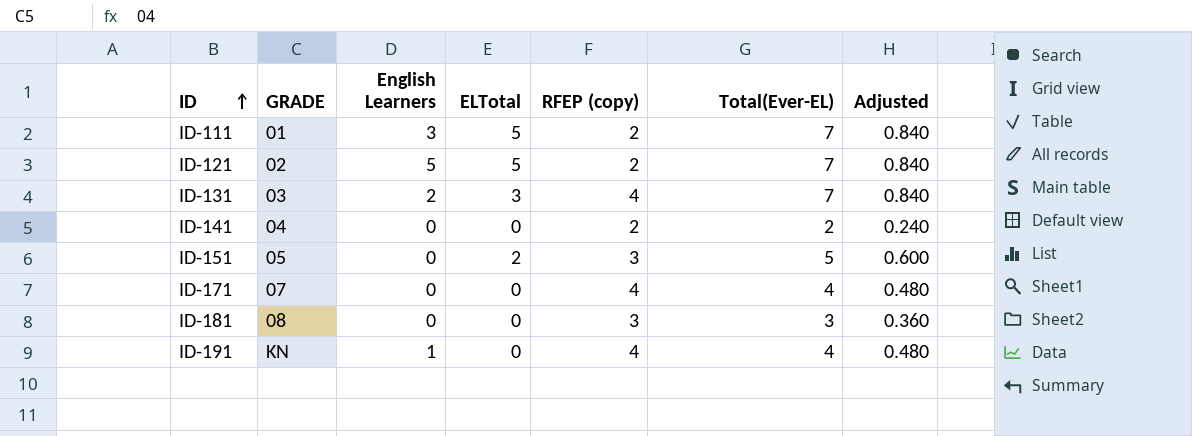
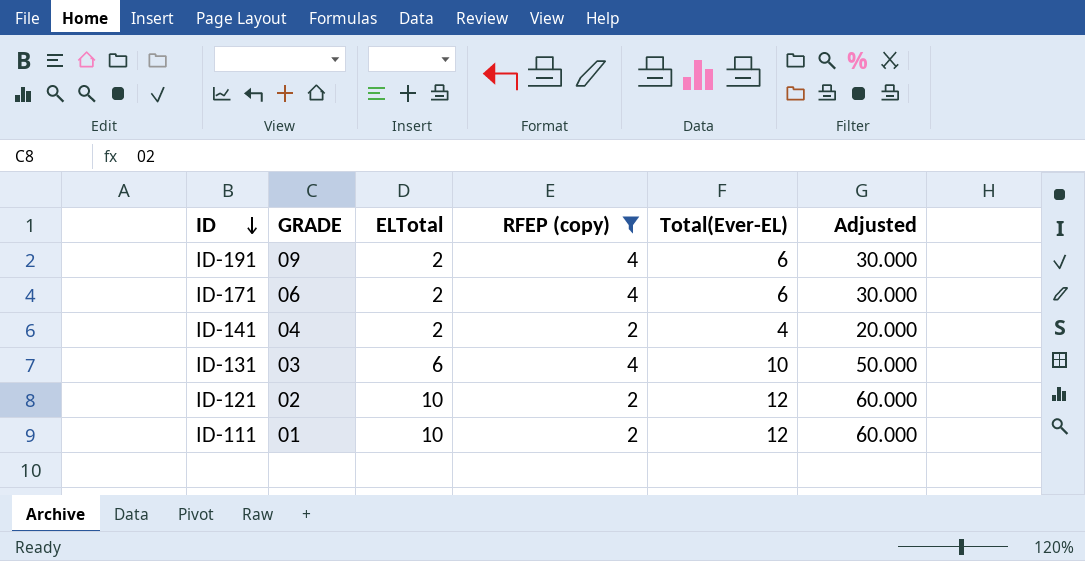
filter: none -> RFEP (copy) != 3
row order: ID ascending -> ID descending
column English Learners | position: 3 -> none
column Adjusted | formula: [Total(Ever-EL)] * 0.12 -> [Total(Ever-EL)] * 5
ID-191 | GRADE: KN -> 09
ID-191 | ELTotal: 0 -> 2
ID-191 | Total(Ever-EL): 4 -> 6
ID-171 | GRADE: 07 -> 06
ID-171 | ELTotal: 0 -> 2
ID-171 | Total(Ever-EL): 4 -> 6
ID-141 | ELTotal: 0 -> 2
ID-141 | Total(Ever-EL): 2 -> 4
ID-131 | ELTotal: 3 -> 6
ID-131 | Total(Ever-EL): 7 -> 10
ID-121 | ELTotal: 5 -> 10
ID-121 | Total(Ever-EL): 7 -> 12
ID-111 | ELTotal: 5 -> 10
ID-111 | Total(Ever-EL): 7 -> 12

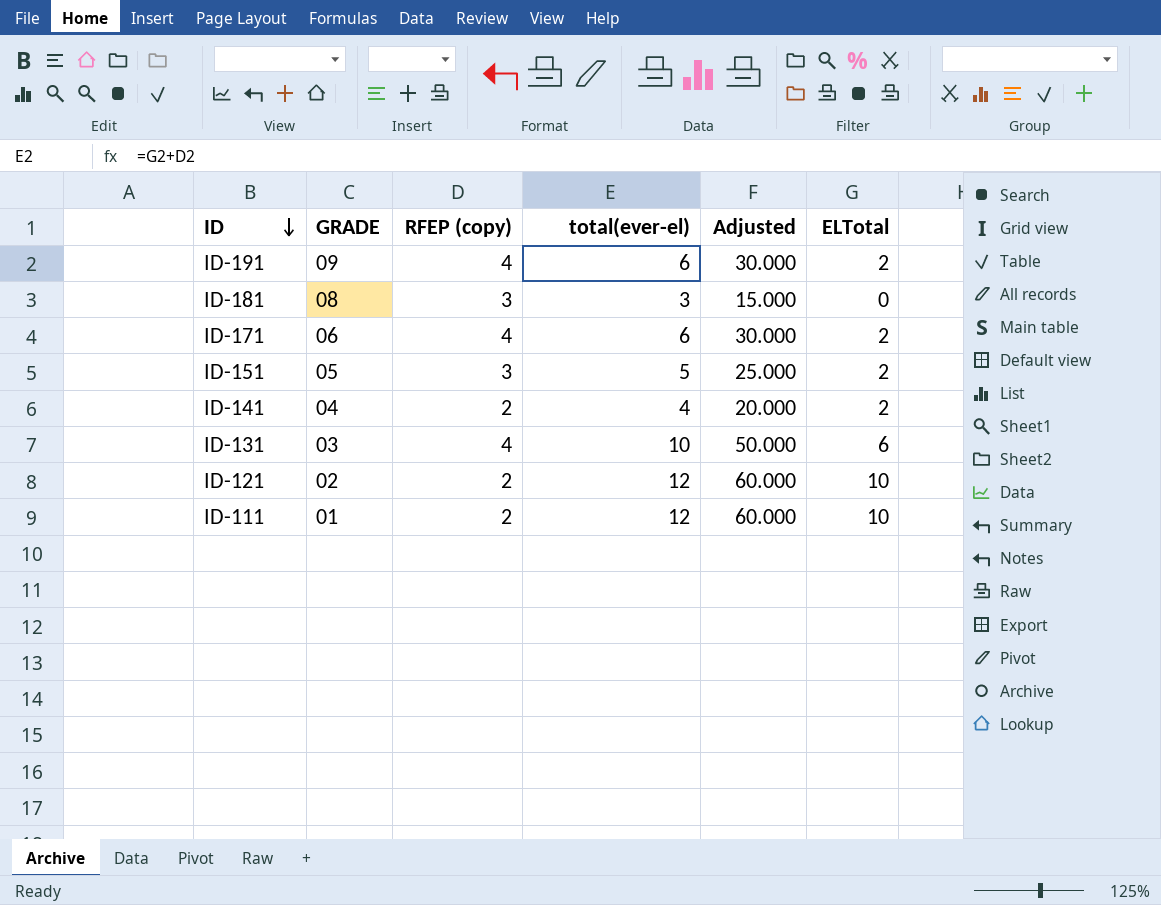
filter: RFEP (copy) != 3 -> none
column name: Total(Ever-EL) -> total(ever-el)
column ELTotal | position: 3 -> 6

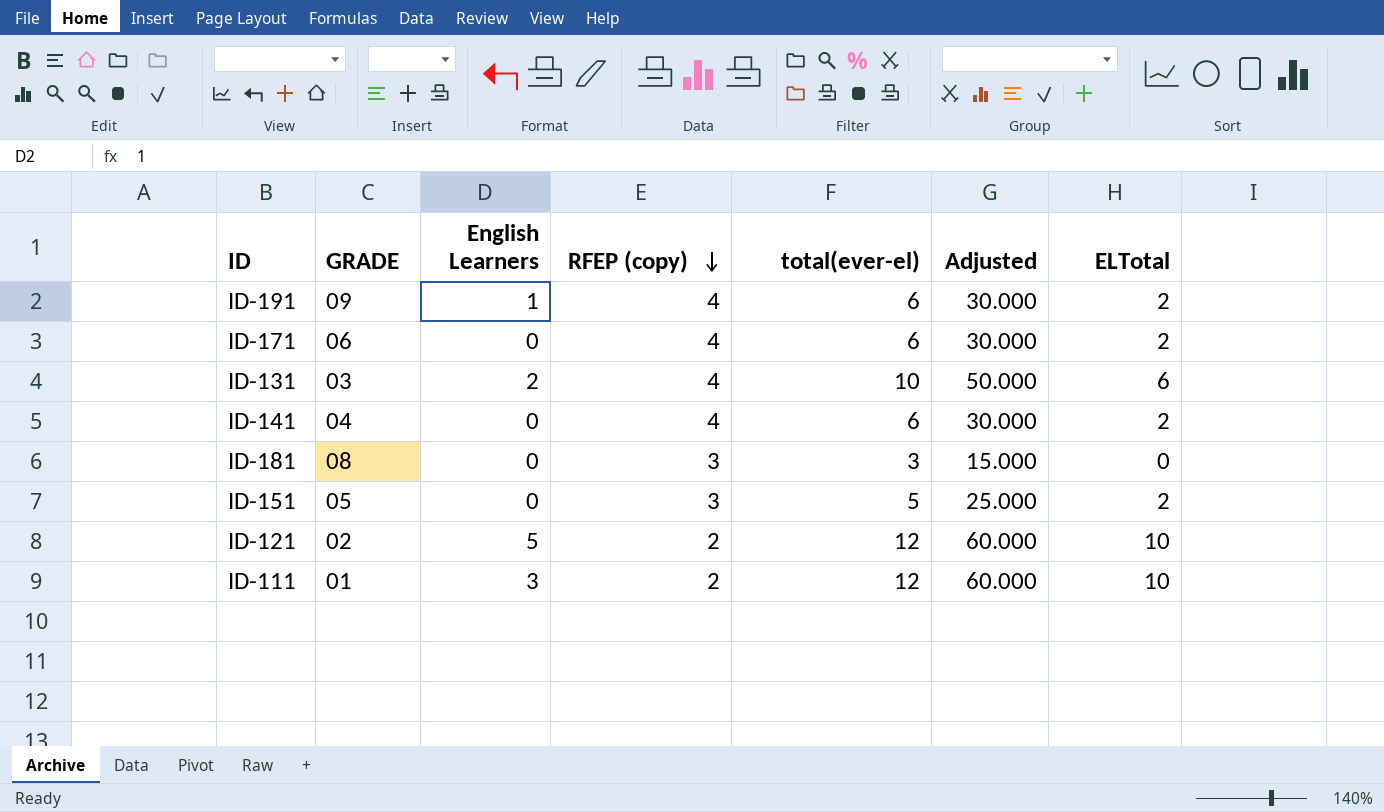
row order: ID descending -> RFEP (copy) descending
column English Learners | position: none -> 3
ID-141 | RFEP (copy): 2 -> 4
ID-141 | total(ever-el): 4 -> 6
ID-141 | Adjusted: 20.000 -> 30.000

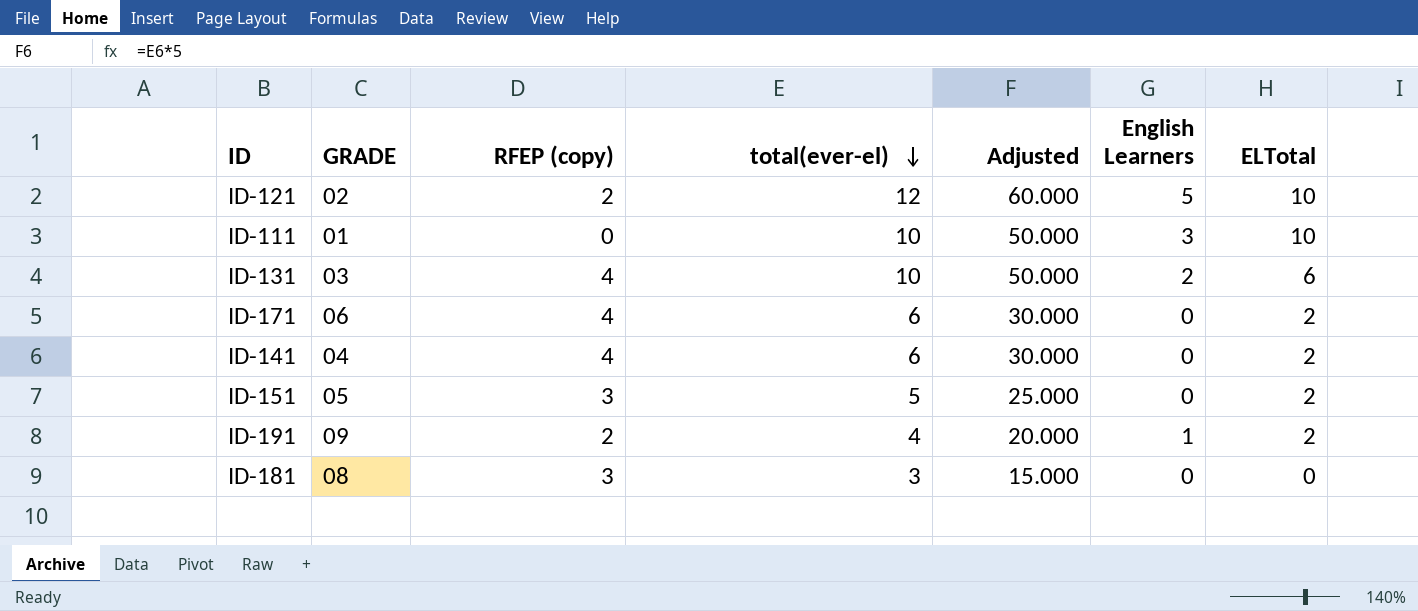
row order: RFEP (copy) descending -> total(ever-el) descending
column English Learners | position: 3 -> 6
ID-111 | RFEP (copy): 2 -> 0
ID-111 | total(ever-el): 12 -> 10
ID-111 | Adjusted: 60.000 -> 50.000
ID-191 | RFEP (copy): 4 -> 2
ID-191 | total(ever-el): 6 -> 4
ID-191 | Adjusted: 30.000 -> 20.000

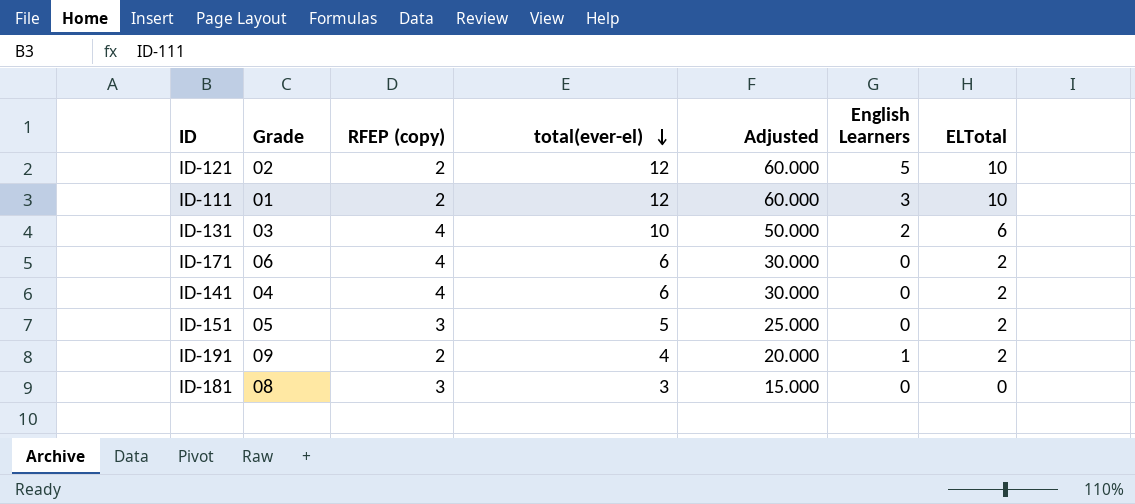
column name: GRADE -> Grade
ID-111 | RFEP (copy): 0 -> 2
ID-111 | total(ever-el): 10 -> 12
ID-111 | Adjusted: 50.000 -> 60.000

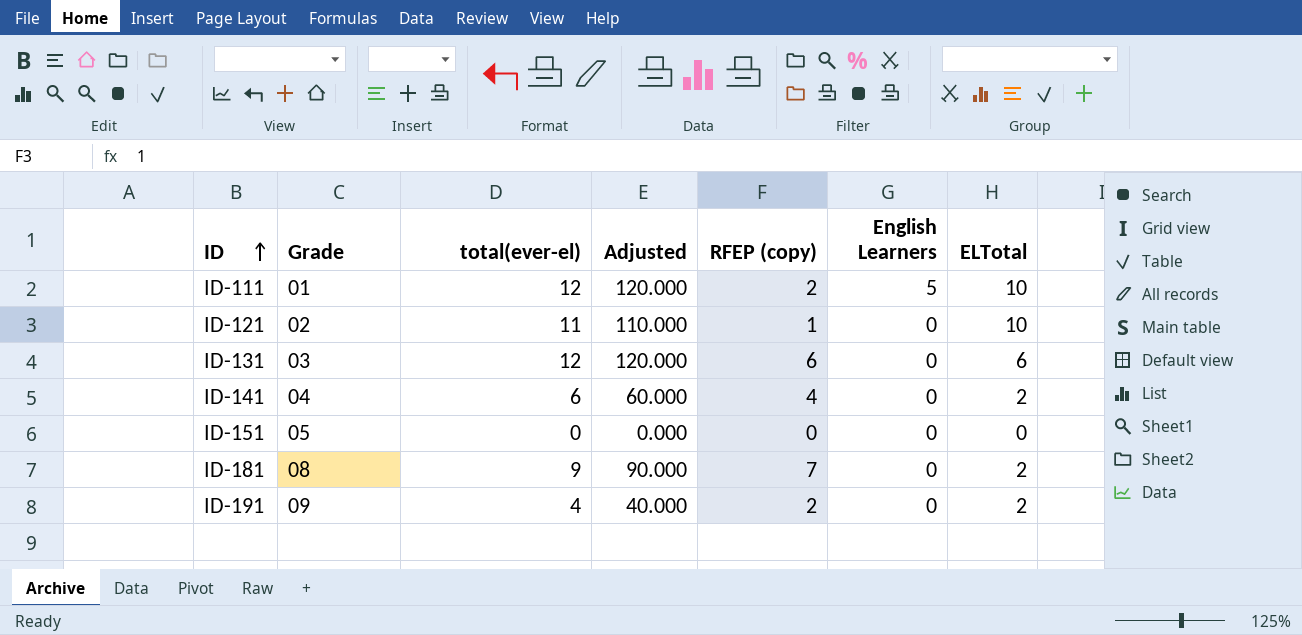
row order: total(ever-el) descending -> ID ascending
column Adjusted | formula: [total(ever-el)] * 5 -> [total(ever-el)] * 10
column RFEP (copy) | position: 3 -> 5
row ID-171: 06 | 4 | 6 | 30.000 | 0 | 2 -> none
ID-111 | English Learners: 3 -> 5
ID-121 | total(ever-el): 12 -> 11
ID-121 | RFEP (copy): 2 -> 1
ID-121 | English Learners: 5 -> 0
ID-131 | total(ever-el): 10 -> 12
ID-131 | RFEP (copy): 4 -> 6
ID-131 | English Learners: 2 -> 0
ID-151 | total(ever-el): 5 -> 0
ID-151 | RFEP (copy): 3 -> 0
ID-151 | ELTotal: 2 -> 0
ID-181 | total(ever-el): 3 -> 9
ID-181 | RFEP (copy): 3 -> 7
ID-181 | ELTotal: 0 -> 2
ID-191 | English Learners: 1 -> 0

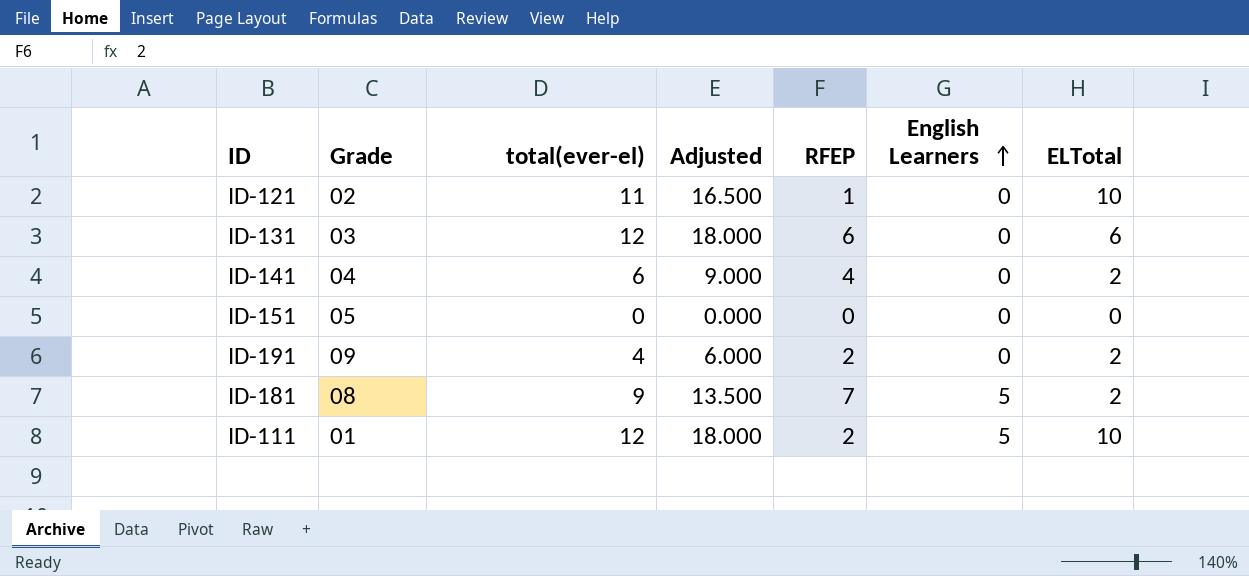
row order: ID ascending -> English Learners ascending
column Adjusted | formula: [total(ever-el)] * 10 -> [total(ever-el)] * 1.5
column name: RFEP (copy) -> RFEP
ID-181 | English Learners: 0 -> 5

